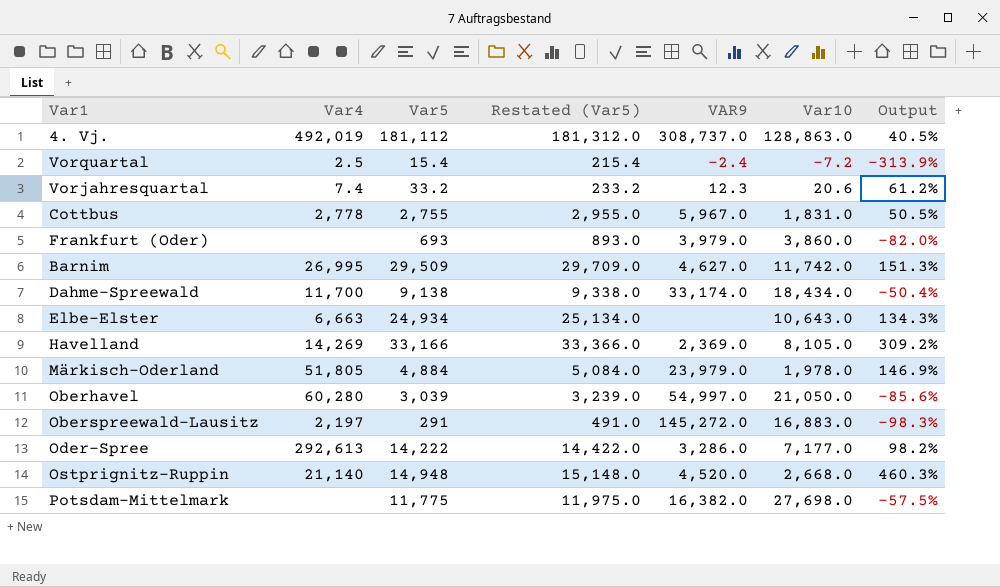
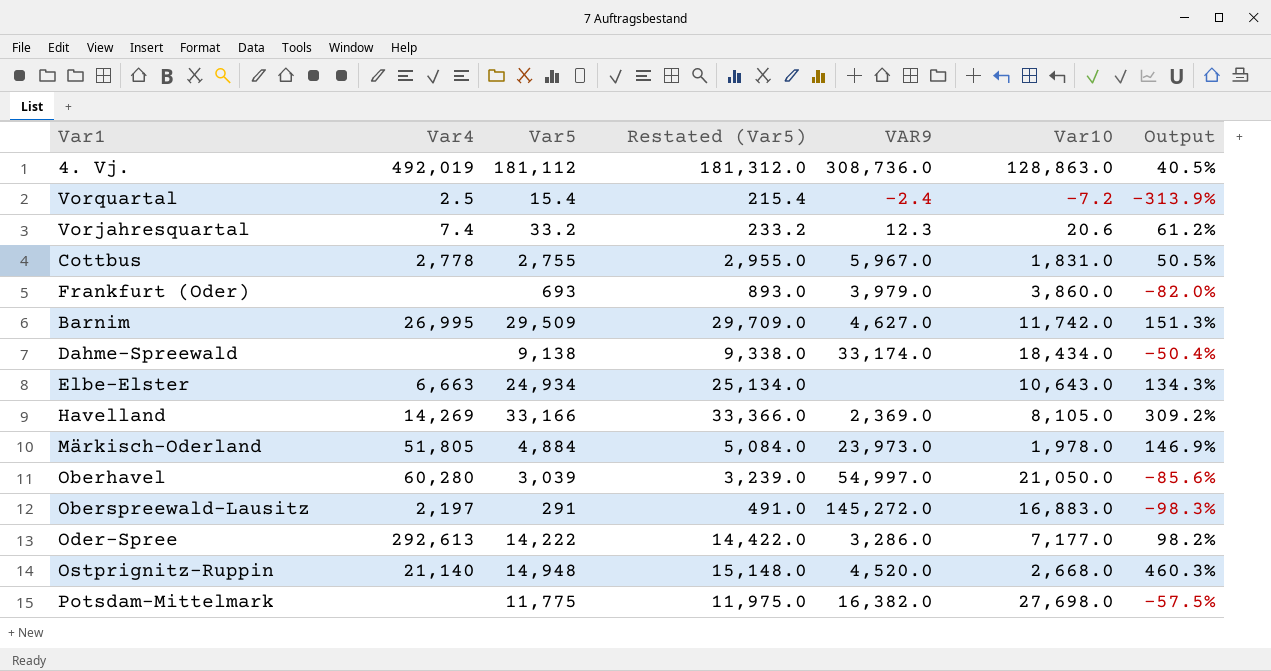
4. Vj. | VAR9: 308,737.0 -> 308,736.0
Dahme-Spreewald | Var4: 11,700 -> none
Märkisch-Oderland | VAR9: 23,979.0 -> 23,973.0

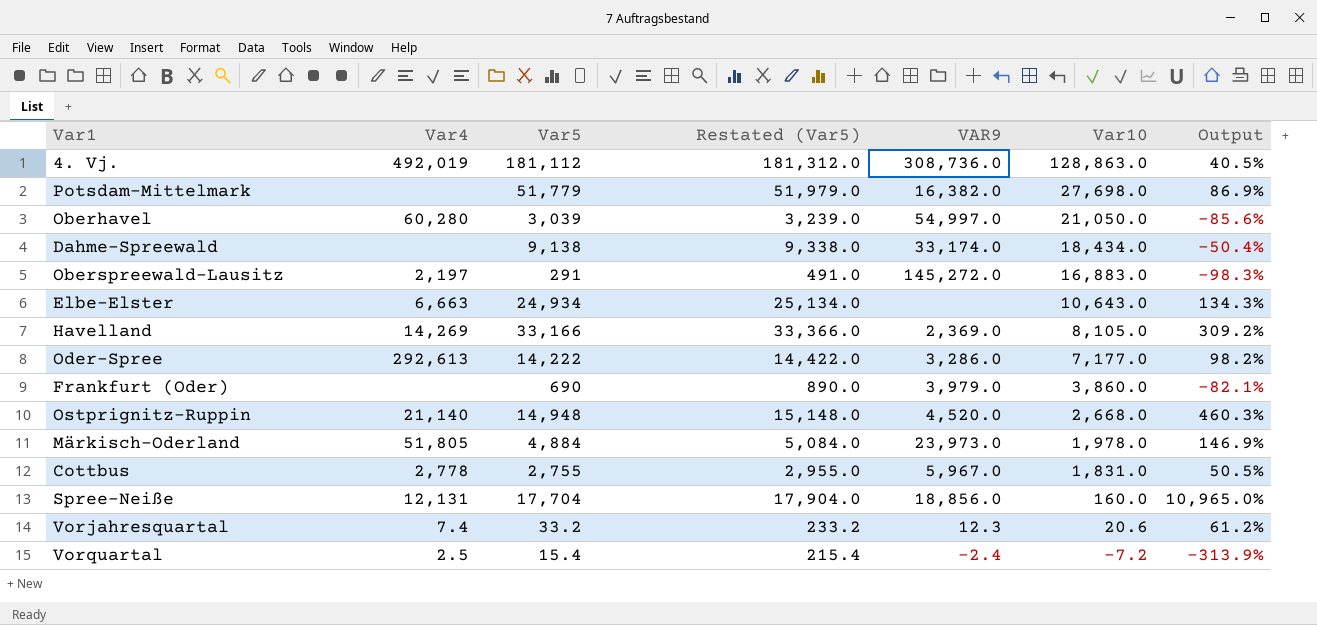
row order: none -> Var10 descending
row Barnim: 26,995 | 29,509 | 29,709.0 | 4,627.0 | 11,742.0 | 151.3% -> none
Potsdam-Mittelmark | Var5: 11,775 -> 51,779
Potsdam-Mittelmark | Restated (Var5): 11,975.0 -> 51,979.0
Potsdam-Mittelmark | Output: -57.5% -> 86.9%
Frankfurt (Oder) | Var5: 693 -> 690
Frankfurt (Oder) | Restated (Var5): 893.0 -> 890.0
Frankfurt (Oder) | Output: -82.0% -> -82.1%
row Spree-Neiße: none -> 12,131 | 17,704 | 17,904.0 | 18,856.0 | 160.0 | 10,965.0%

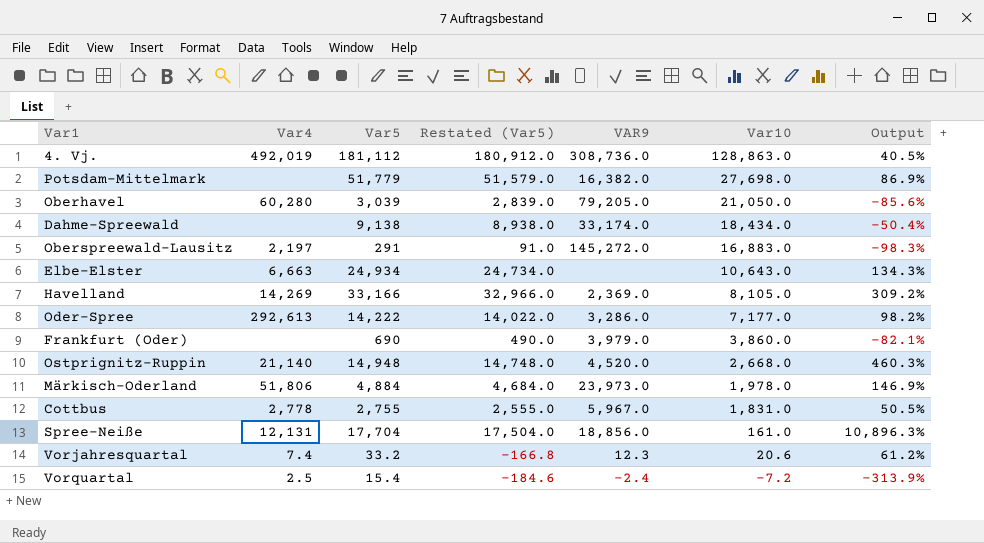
column Restated (Var5) | formula: [Var5] + 200 -> [Var5] - 200
Oberhavel | VAR9: 54,997.0 -> 79,205.0
Märkisch-Oderland | Var4: 51,805 -> 51,806
Spree-Neiße | Var10: 160.0 -> 161.0
Spree-Neiße | Output: 10,965.0% -> 10,896.3%

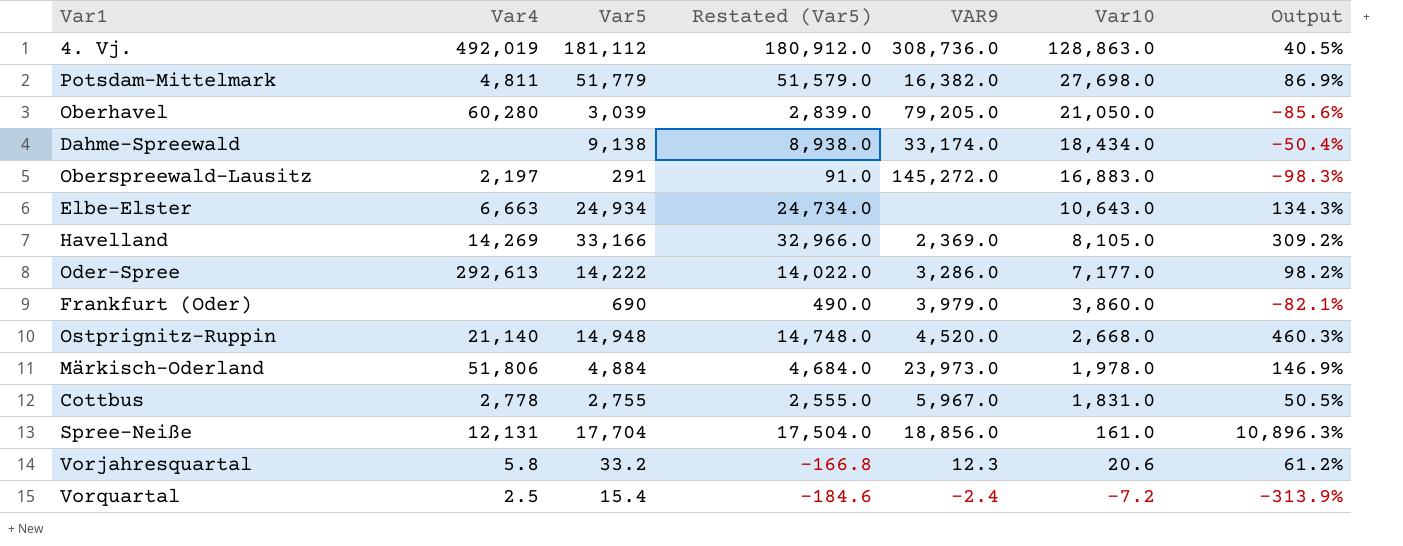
Potsdam-Mittelmark | Var4: none -> 4,811
Vorjahresquartal | Var4: 7.4 -> 5.8

